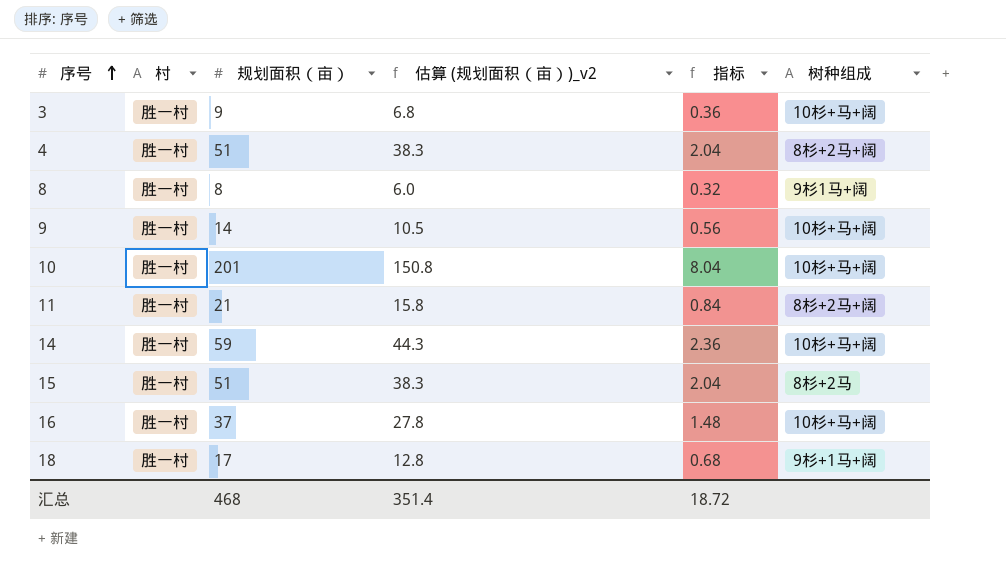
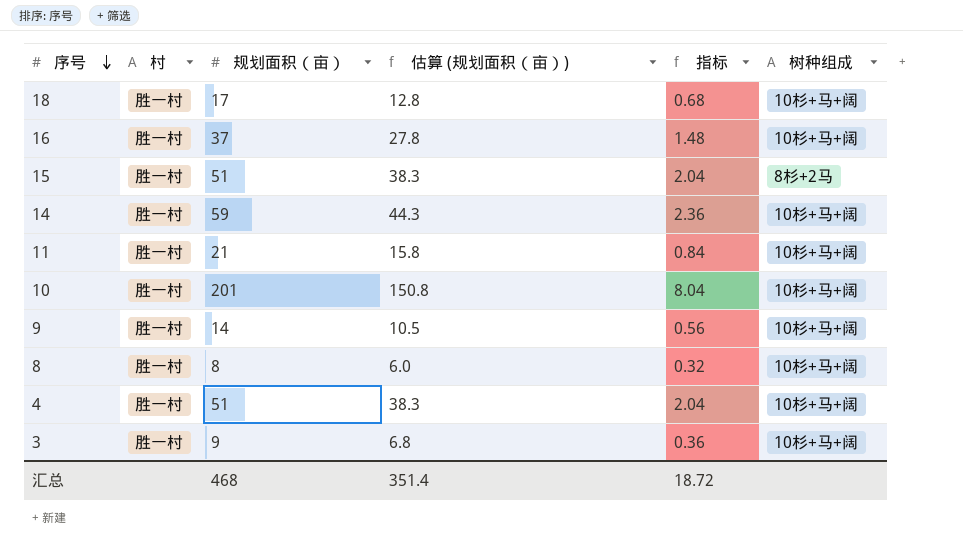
row order: 序号 ascending -> 序号 descending
column name: 估算 (规划面积（亩）)_v2 -> 估算 (规划面积（亩）)
18 | 树种组成: 9杉+1马+阔 -> 10杉+马+阔
11 | 树种组成: 8杉+2马+阔 -> 10杉+马+阔
8 | 树种组成: 9杉1马+阔 -> 10杉+马+阔
4 | 树种组成: 8杉+2马+阔 -> 10杉+马+阔

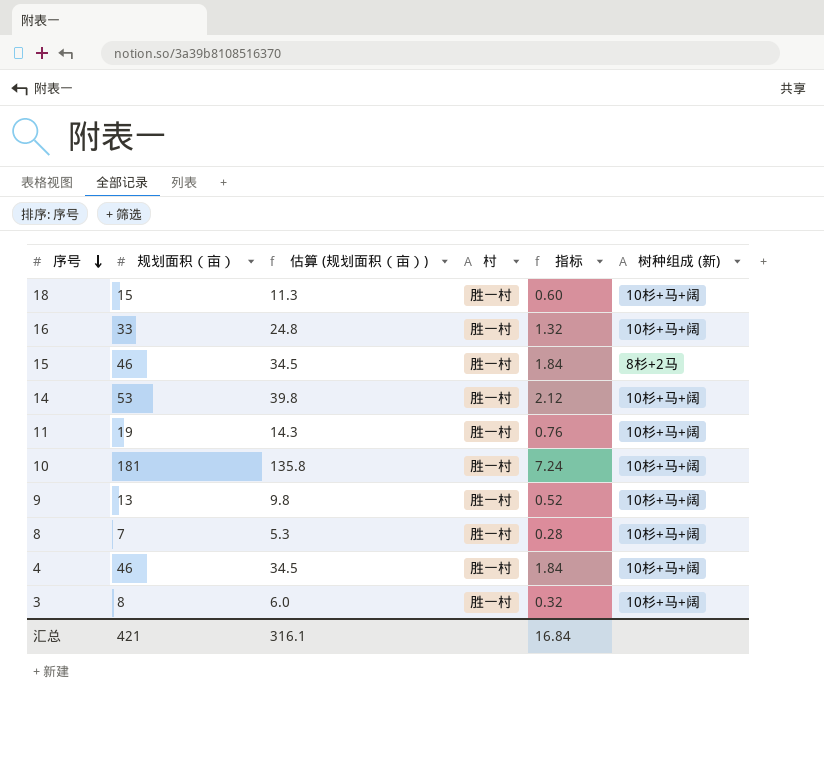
column 村 | position: 2 -> 4
column name: 树种组成 -> 树种组成 (新)
18 | 规划面积（亩）: 17 -> 15
18 | 估算 (规划面积（亩）): 12.8 -> 11.3
18 | 指标: 0.68 -> 0.60
16 | 规划面积（亩）: 37 -> 33
16 | 估算 (规划面积（亩）): 27.8 -> 24.8
16 | 指标: 1.48 -> 1.32
15 | 规划面积（亩）: 51 -> 46
15 | 估算 (规划面积（亩）): 38.3 -> 34.5
15 | 指标: 2.04 -> 1.84
14 | 规划面积（亩）: 59 -> 53
14 | 估算 (规划面积（亩）): 44.3 -> 39.8
14 | 指标: 2.36 -> 2.12
11 | 规划面积（亩）: 21 -> 19
11 | 估算 (规划面积（亩）): 15.8 -> 14.3
11 | 指标: 0.84 -> 0.76
10 | 规划面积（亩）: 201 -> 181
10 | 估算 (规划面积（亩）): 150.8 -> 135.8
10 | 指标: 8.04 -> 7.24
9 | 规划面积（亩）: 14 -> 13
9 | 估算 (规划面积（亩）): 10.5 -> 9.8
9 | 指标: 0.56 -> 0.52
8 | 规划面积（亩）: 8 -> 7
8 | 估算 (规划面积（亩）): 6.0 -> 5.3
8 | 指标: 0.32 -> 0.28
4 | 规划面积（亩）: 51 -> 46
4 | 估算 (规划面积（亩）): 38.3 -> 34.5
4 | 指标: 2.04 -> 1.84
3 | 规划面积（亩）: 9 -> 8
3 | 估算 (规划面积（亩）): 6.8 -> 6.0
3 | 指标: 0.36 -> 0.32
汇总 | 规划面积（亩）: 468 -> 421
汇总 | 估算 (规划面积（亩）): 351.4 -> 316.1
汇总 | 指标: 18.72 -> 16.84

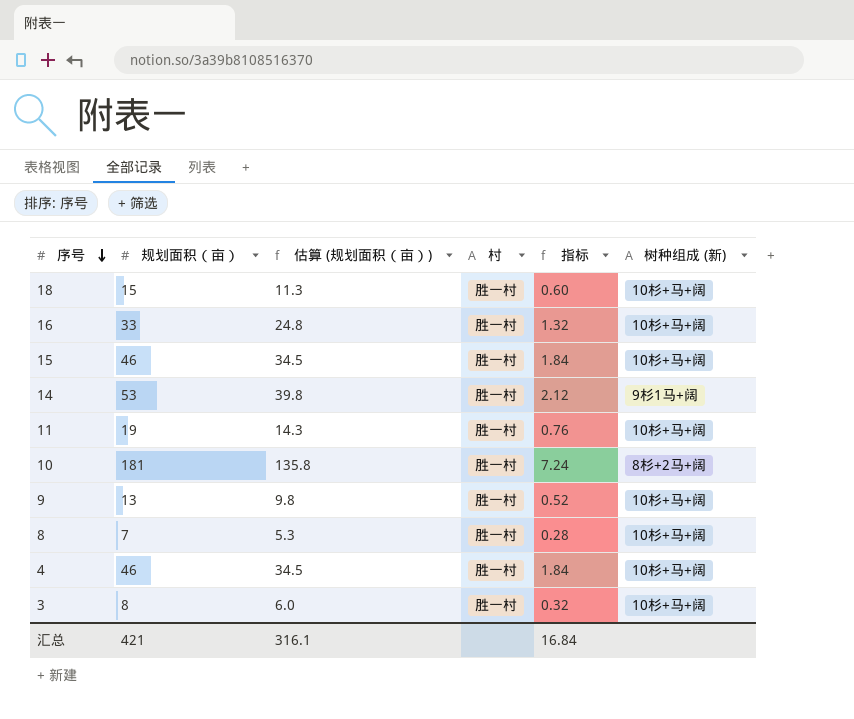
15 | 树种组成 (新): 8杉+2马 -> 10杉+马+阔
14 | 树种组成 (新): 10杉+马+阔 -> 9杉1马+阔
10 | 树种组成 (新): 10杉+马+阔 -> 8杉+2马+阔

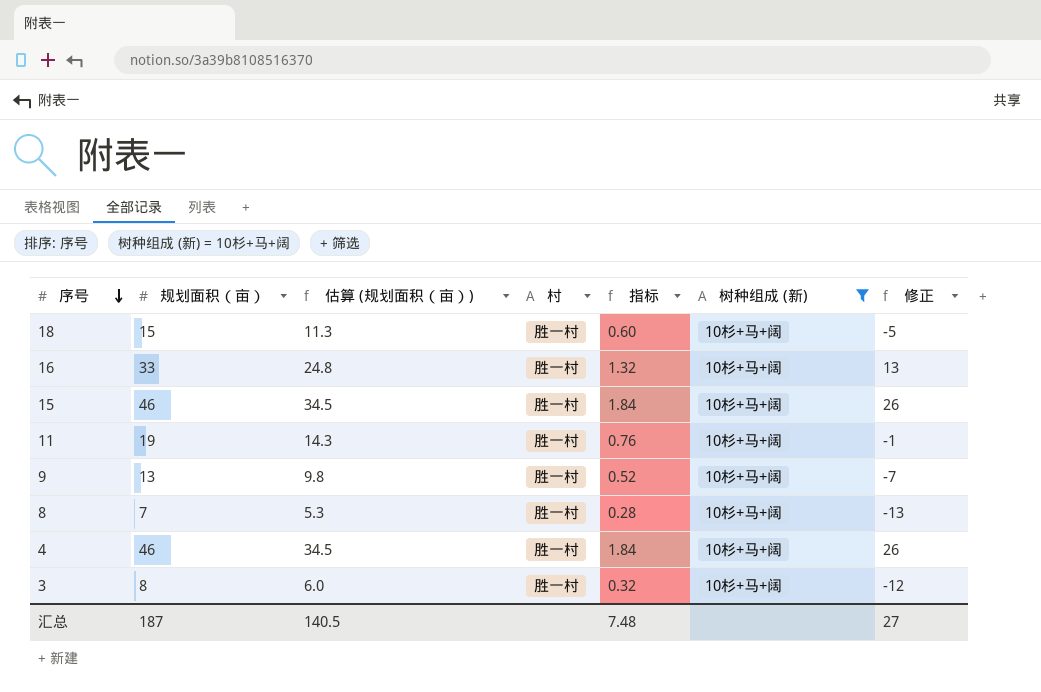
filter: none -> 树种组成 (新) = 10杉+马+阔
column 修正 | formula: none -> [规划面积（亩）] - 20
汇总 | 规划面积（亩）: 421 -> 187
汇总 | 估算 (规划面积（亩）): 316.1 -> 140.5
汇总 | 指标: 16.84 -> 7.48

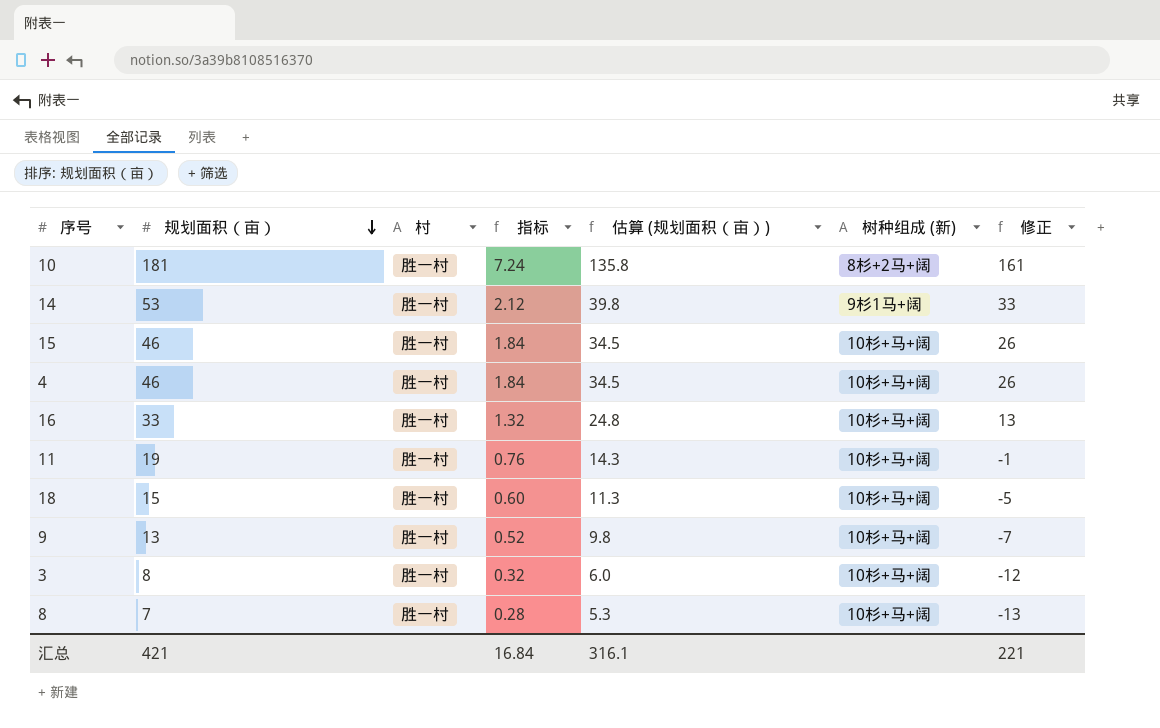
filter: 树种组成 (新) = 10杉+马+阔 -> none
row order: 序号 descending -> 规划面积（亩） descending
column 估算 (规划面积（亩）) | position: 3 -> 5
汇总 | 规划面积（亩）: 187 -> 421
汇总 | 指标: 7.48 -> 16.84
汇总 | 估算 (规划面积（亩）): 140.5 -> 316.1
汇总 | 修正: 27 -> 221

